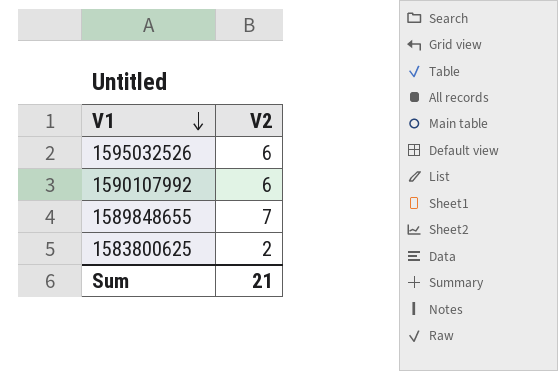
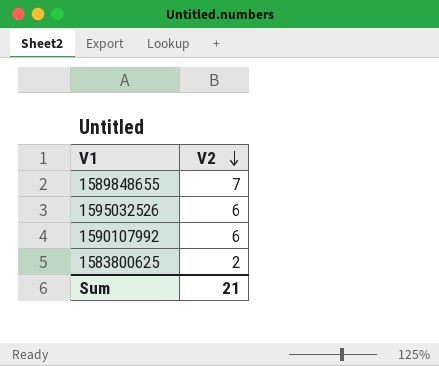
row order: V1 descending -> V2 descending

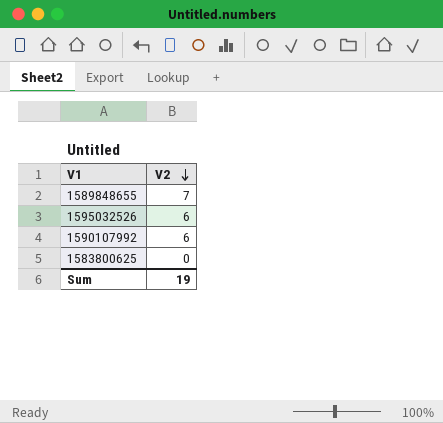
1583800625 | V2: 2 -> 0
Sum | V2: 21 -> 19

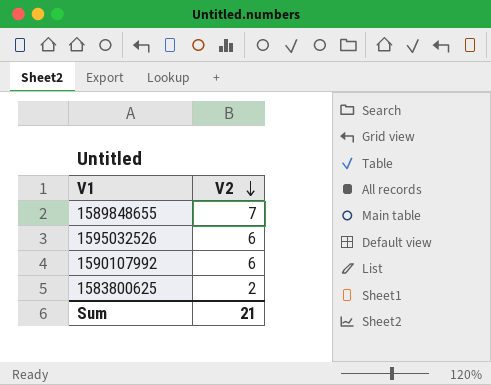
1583800625 | V2: 0 -> 2
Sum | V2: 19 -> 21

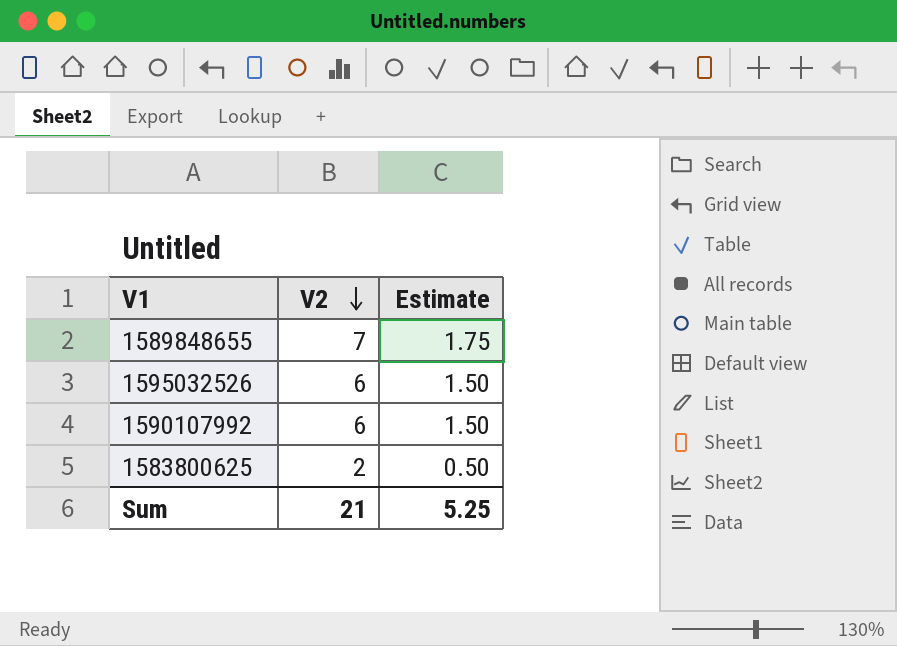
column Estimate | formula: none -> [V2] * 0.25

